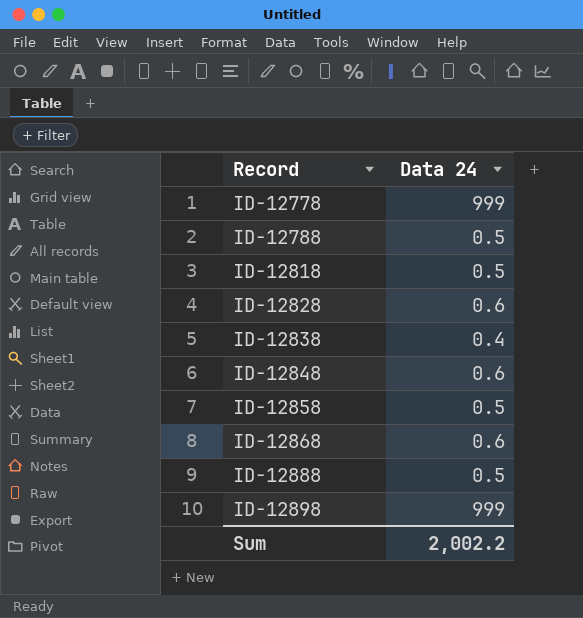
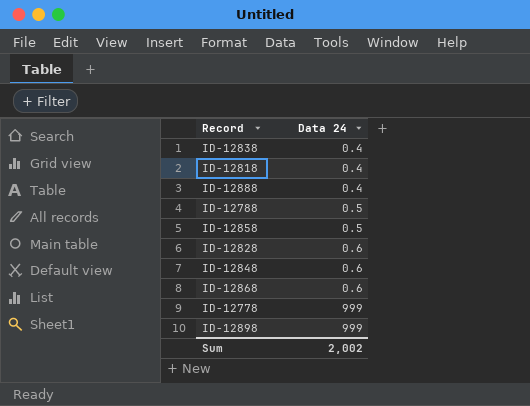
row order: Record ascending -> Data 24 ascending
ID-12818 | Data 24: 0.5 -> 0.4
ID-12888 | Data 24: 0.5 -> 0.4
Sum | Data 24: 2,002.2 -> 2,002

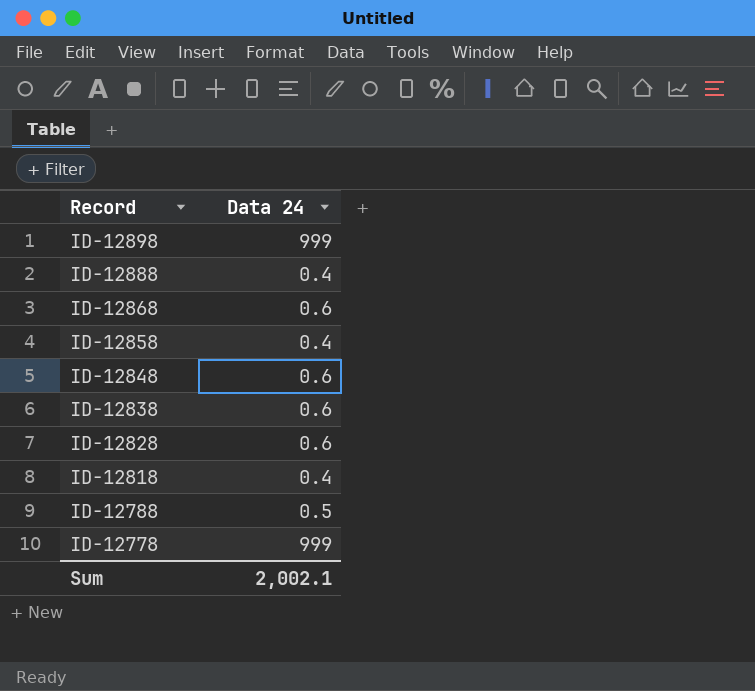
row order: Data 24 ascending -> Record descending
ID-12858 | Data 24: 0.5 -> 0.4
ID-12838 | Data 24: 0.4 -> 0.6
Sum | Data 24: 2,002 -> 2,002.1

